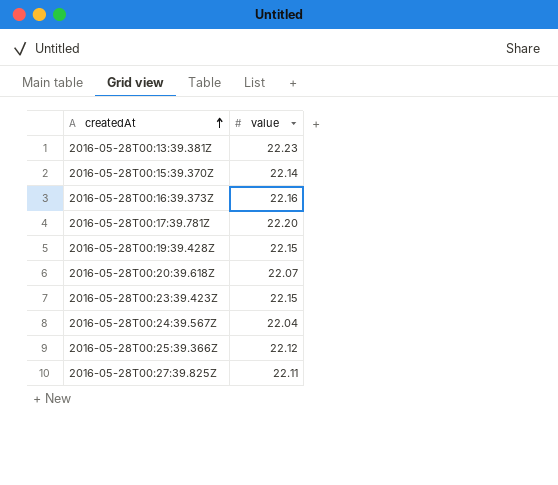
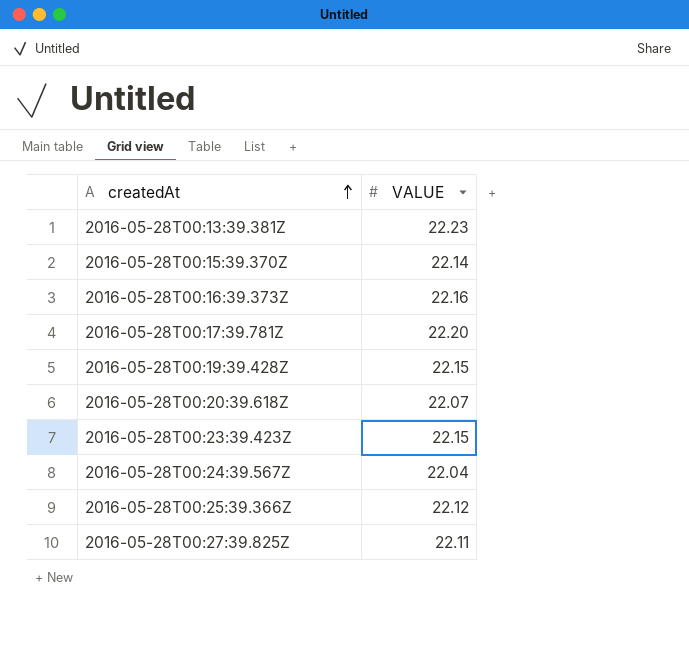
column name: value -> VALUE

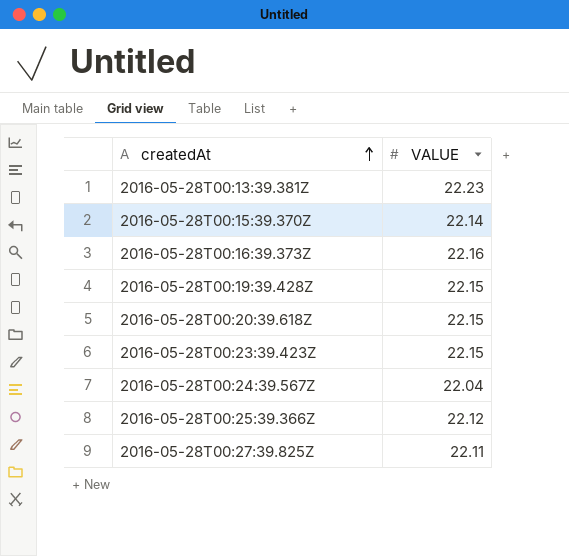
row 2016-05-28T00:17:39.781Z: 22.20 -> none
2016-05-28T00:20:39.618Z | VALUE: 22.07 -> 22.15

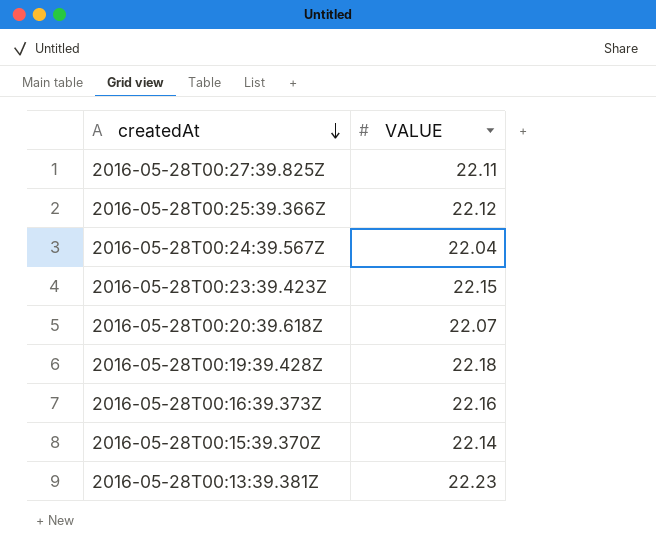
row order: createdAt ascending -> createdAt descending
2016-05-28T00:20:39.618Z | VALUE: 22.15 -> 22.07
2016-05-28T00:19:39.428Z | VALUE: 22.15 -> 22.18

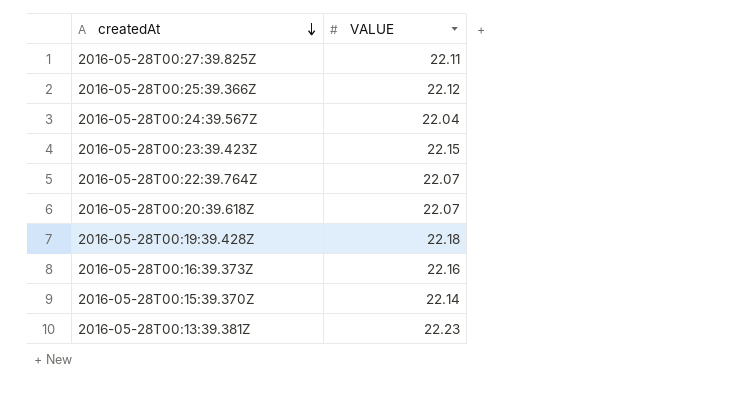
row 2016-05-28T00:22:39.764Z: none -> 22.07

